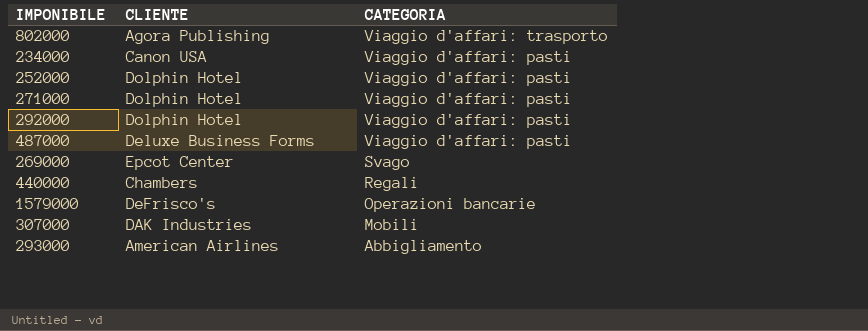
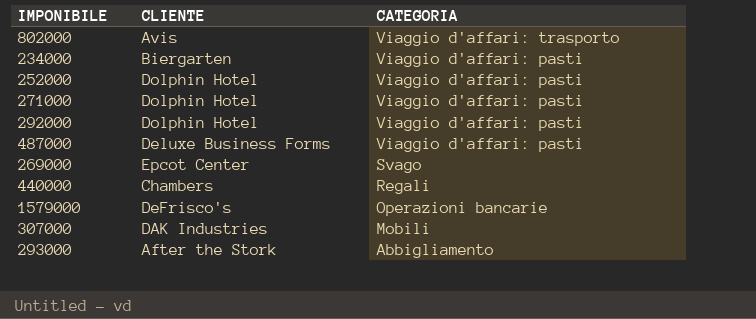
802000 | CLIENTE: Agora Publishing -> Avis
234000 | CLIENTE: Canon USA -> Biergarten
293000 | CLIENTE: American Airlines -> After the Stork

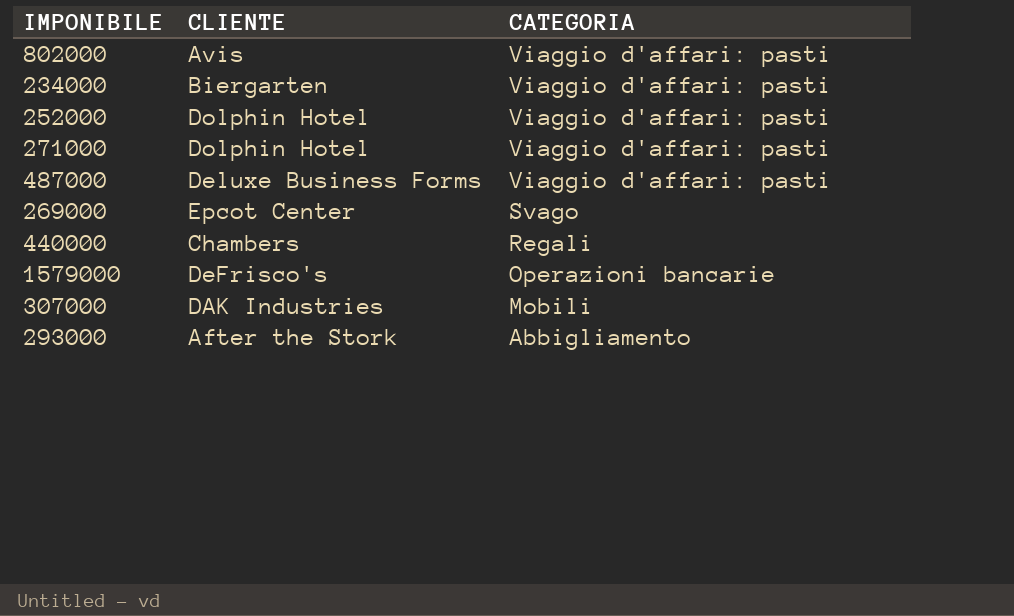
row 292000: Dolphin Hotel | Viaggio d'affari: pasti -> none
802000 | CATEGORIA: Viaggio d'affari: trasporto -> Viaggio d'affari: pasti

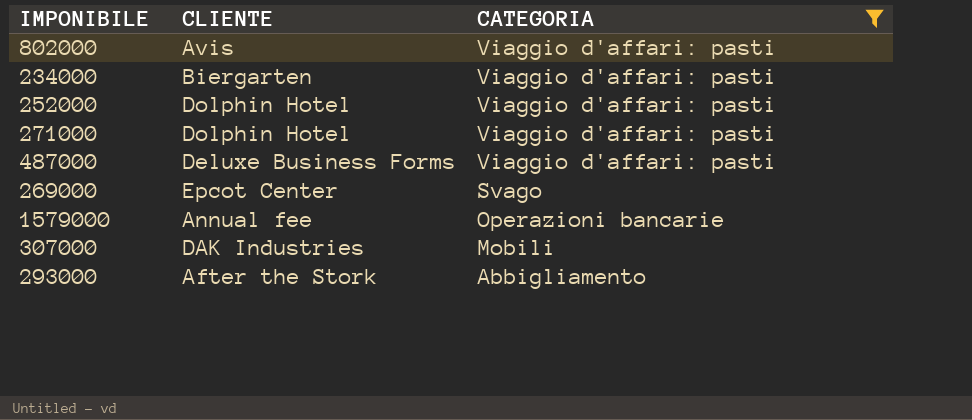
filter: none -> CATEGORIA != Regali
1579000 | CLIENTE: DeFrisco's -> Annual fee

